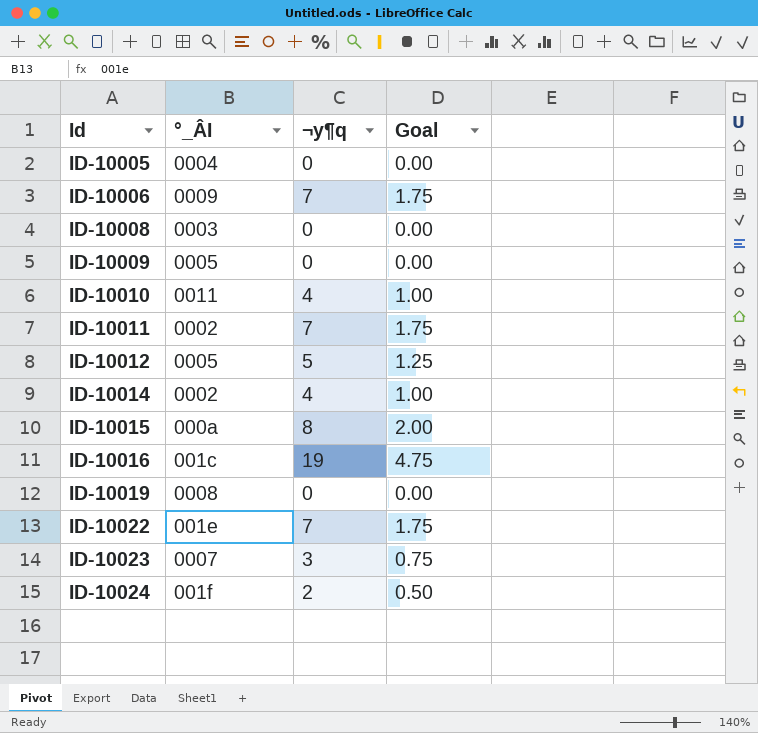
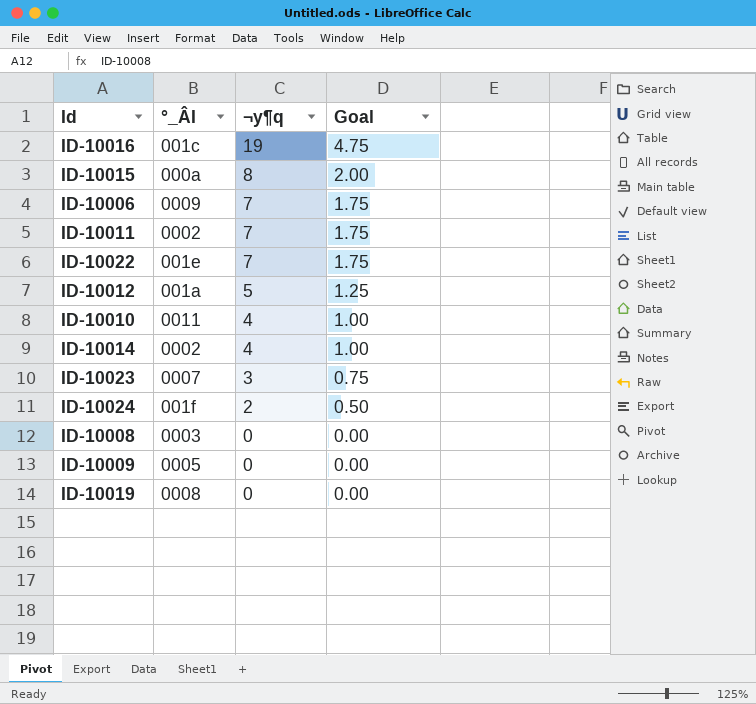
row order: Id ascending -> ¬y¶q descending
row ID-10005: 0004 | 0 | 0.00 -> none
ID-10012 | °_ÂI: 0005 -> 001a

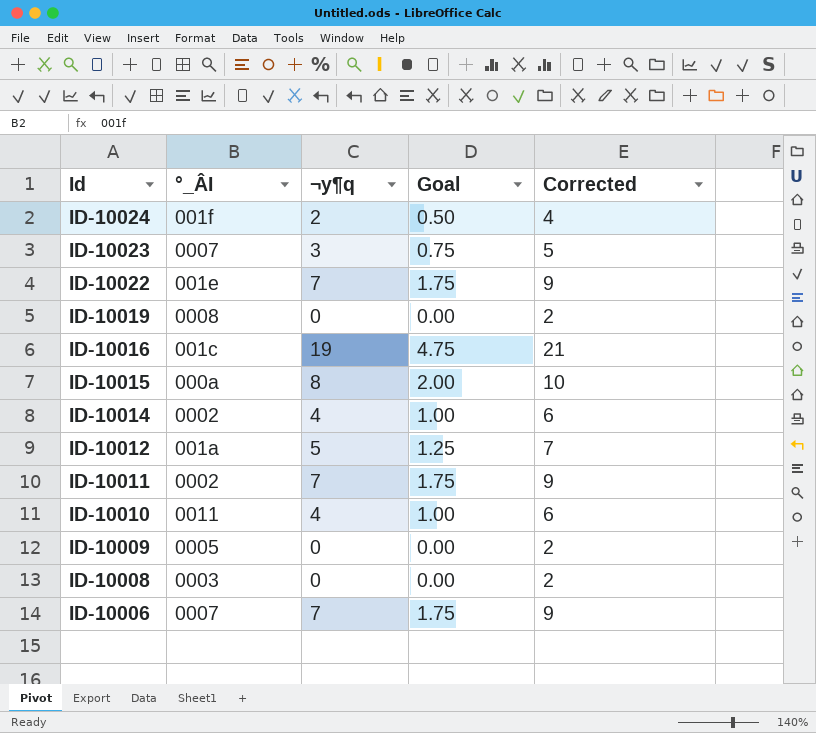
row order: ¬y¶q descending -> Id descending
column Corrected | formula: none -> [¬y¶q] + 2
ID-10006 | °_ÂI: 0009 -> 0007

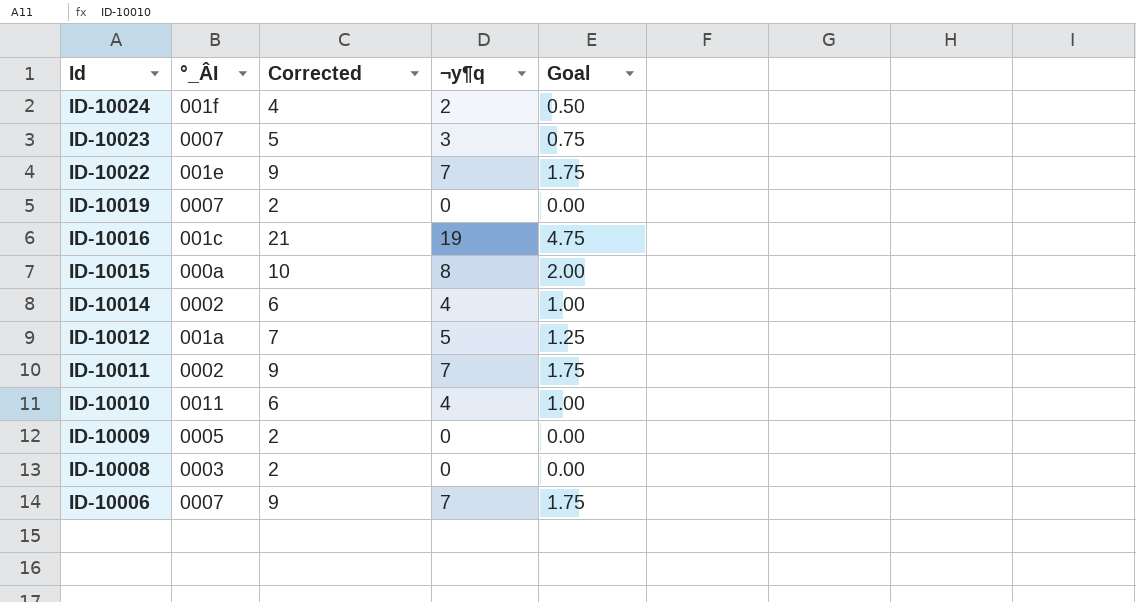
column Corrected | position: 5 -> 3
ID-10019 | °_ÂI: 0008 -> 0007

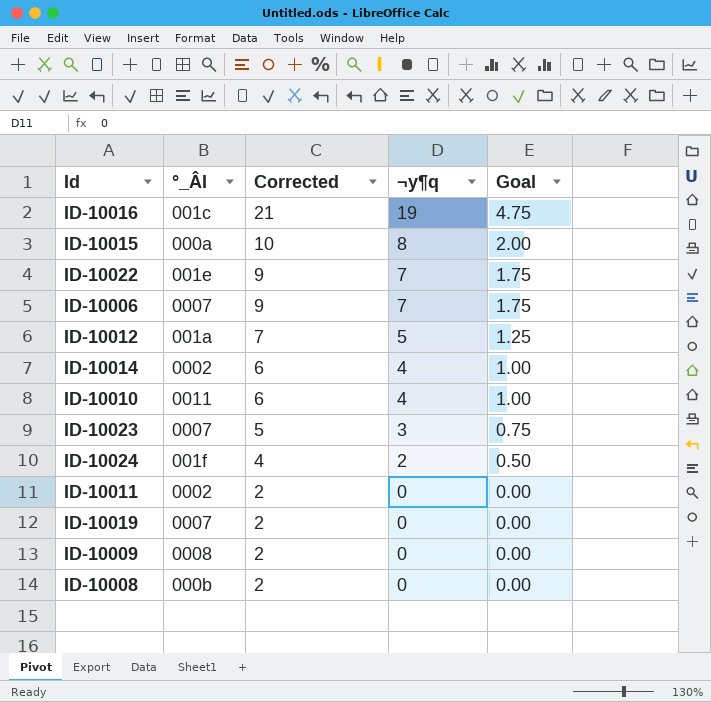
row order: Id descending -> Corrected descending
ID-10011 | Corrected: 9 -> 2
ID-10011 | ¬y¶q: 7 -> 0
ID-10011 | Goal: 1.75 -> 0.00
ID-10009 | °_ÂI: 0005 -> 0008
ID-10008 | °_ÂI: 0003 -> 000b

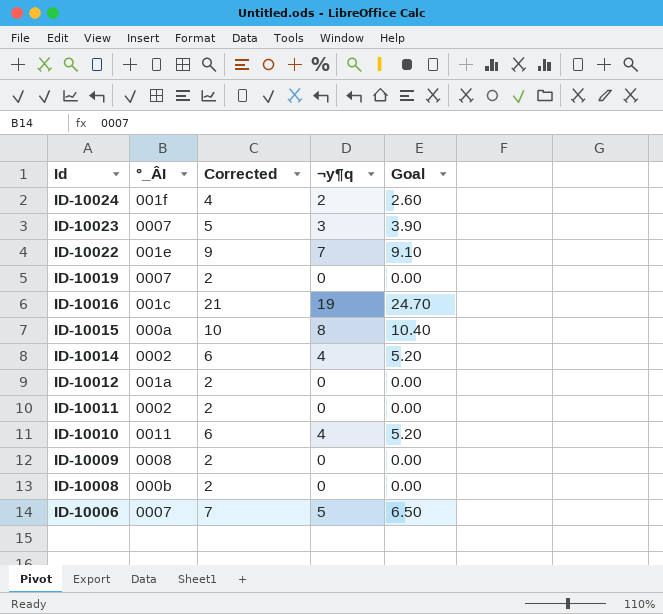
row order: Corrected descending -> Id descending
column Goal | formula: [¬y¶q] * 0.25 -> [¬y¶q] * 1.3
ID-10012 | Corrected: 7 -> 2
ID-10012 | ¬y¶q: 5 -> 0
ID-10006 | Corrected: 9 -> 7
ID-10006 | ¬y¶q: 7 -> 5

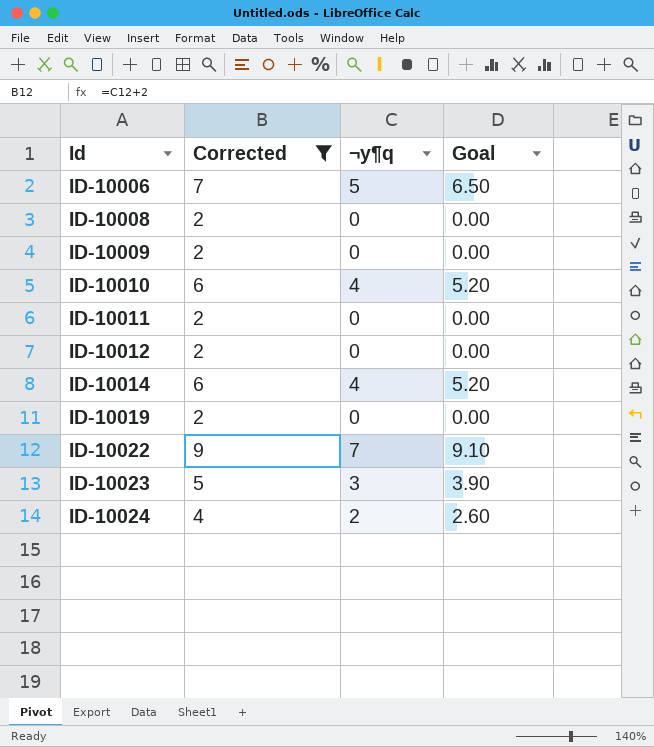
filter: none -> Corrected <= 9
row order: Id descending -> Id ascending
column °_ÂI | position: 2 -> none

